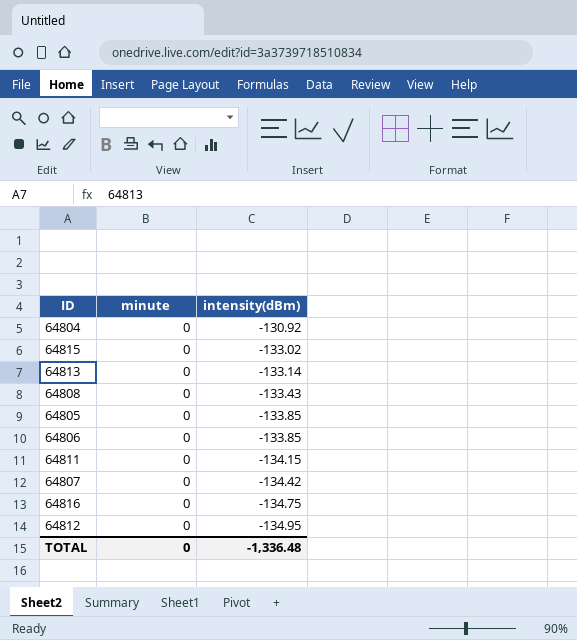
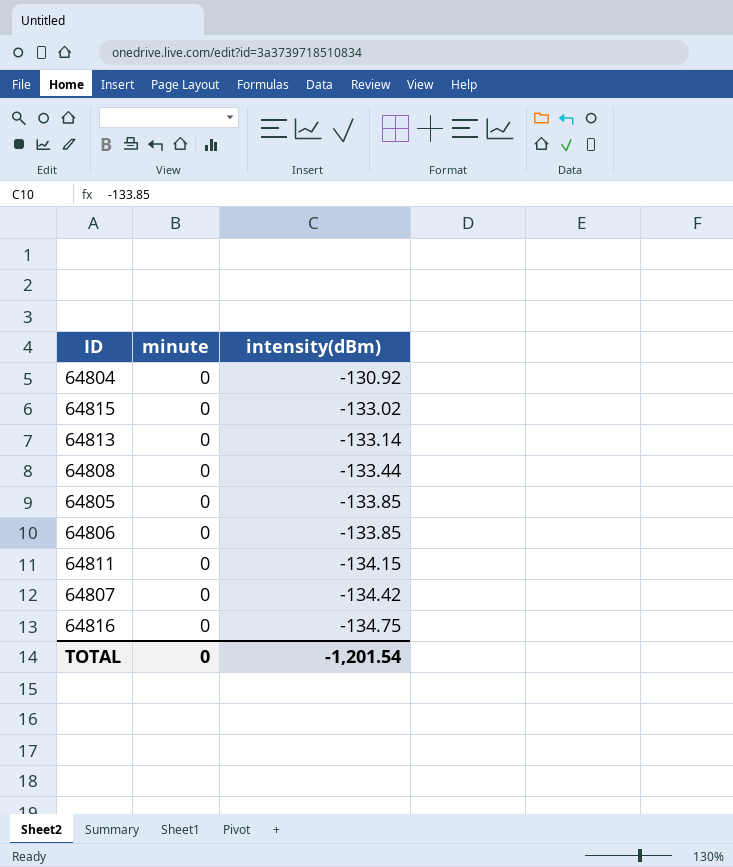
row 64812: 0 | -134.95 -> none
64808 | intensity(dBm): -133.43 -> -133.44
TOTAL | intensity(dBm): -1,336.48 -> -1,201.54

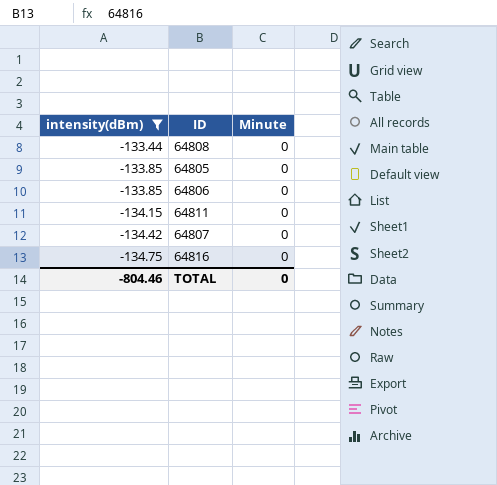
filter: none -> intensity(dBm) <= -133.44
column intensity(dBm) | position: 3 -> 1
column name: minute -> Minute
TOTAL | intensity(dBm): -1,201.54 -> -804.46

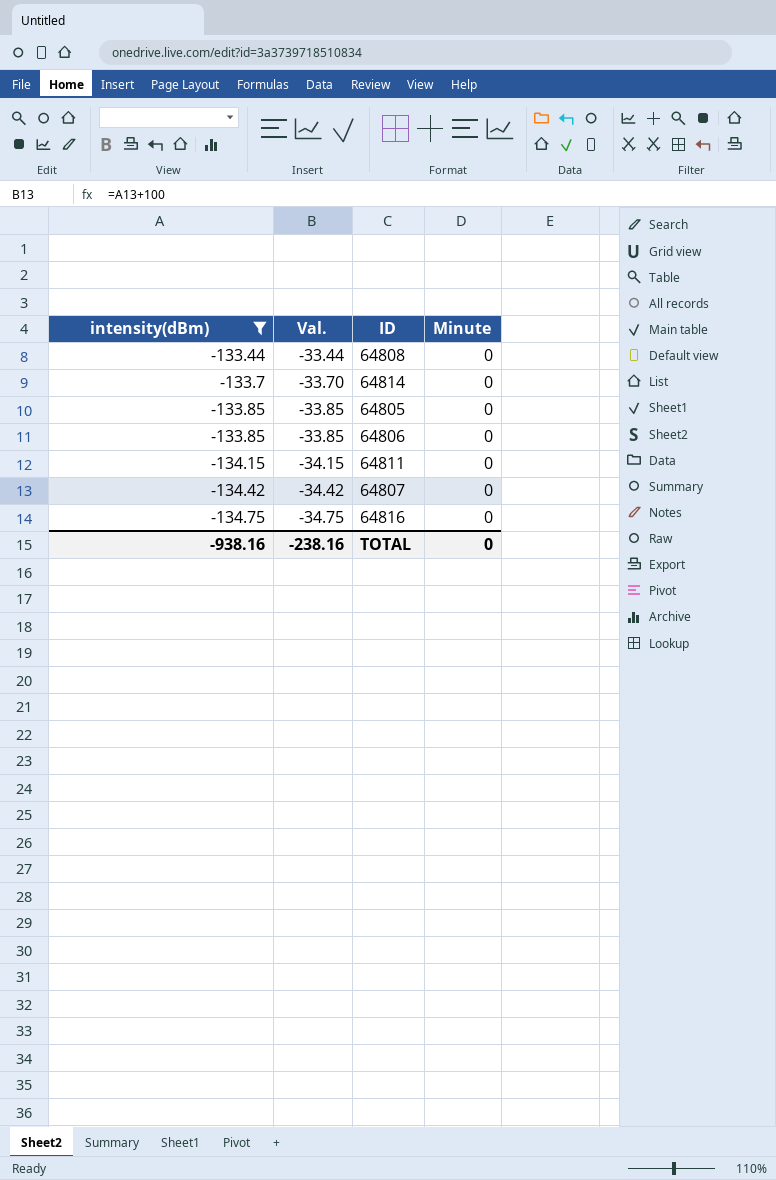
column Val. | formula: none -> [intensity(dBm)] + 100
row 64814: none -> -133.7 | -33.70 | 0
TOTAL | intensity(dBm): -804.46 -> -938.16

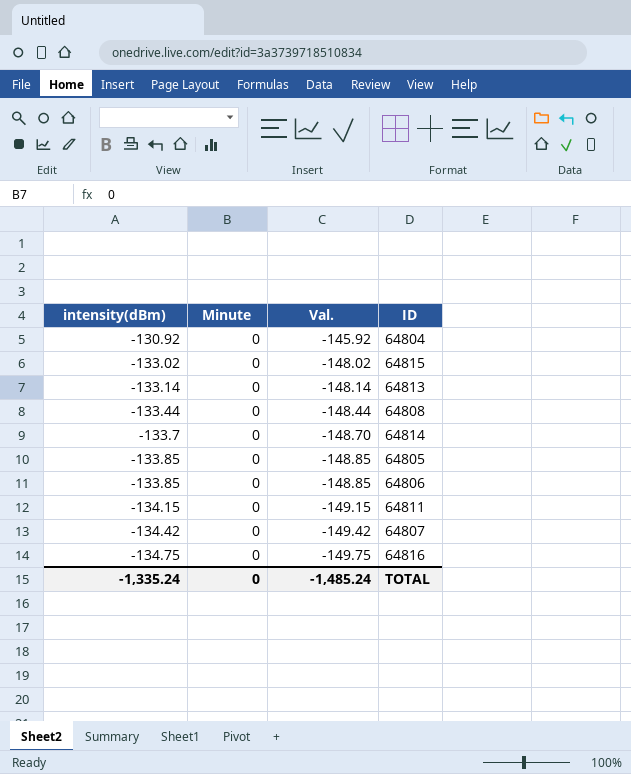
filter: intensity(dBm) <= -133.44 -> none
column Minute | position: 4 -> 2
column Val. | formula: [intensity(dBm)] + 100 -> [intensity(dBm)] - 15
TOTAL | intensity(dBm): -938.16 -> -1,335.24
TOTAL | Val.: -238.16 -> -1,485.24

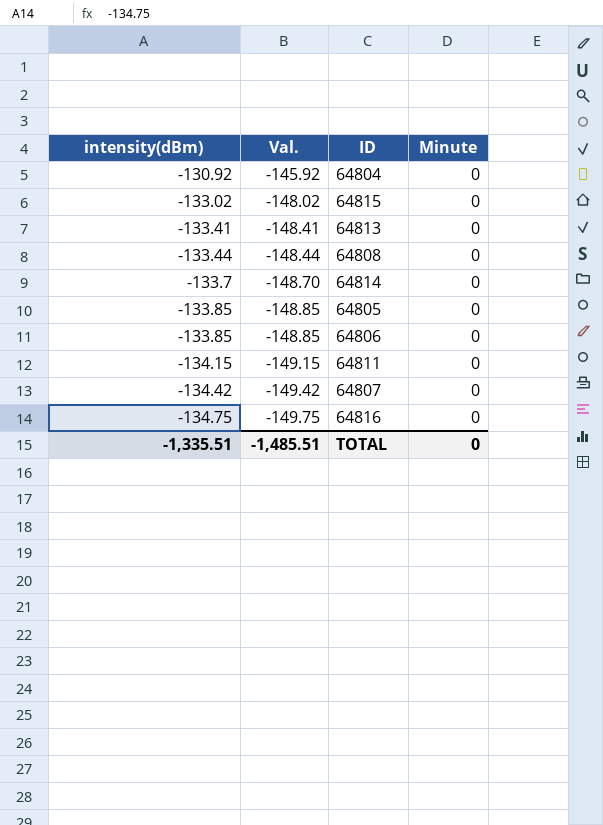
column Minute | position: 2 -> 4
64813 | intensity(dBm): -133.14 -> -133.41
64813 | Val.: -148.14 -> -148.41
TOTAL | intensity(dBm): -1,335.24 -> -1,335.51
TOTAL | Val.: -1,485.24 -> -1,485.51

